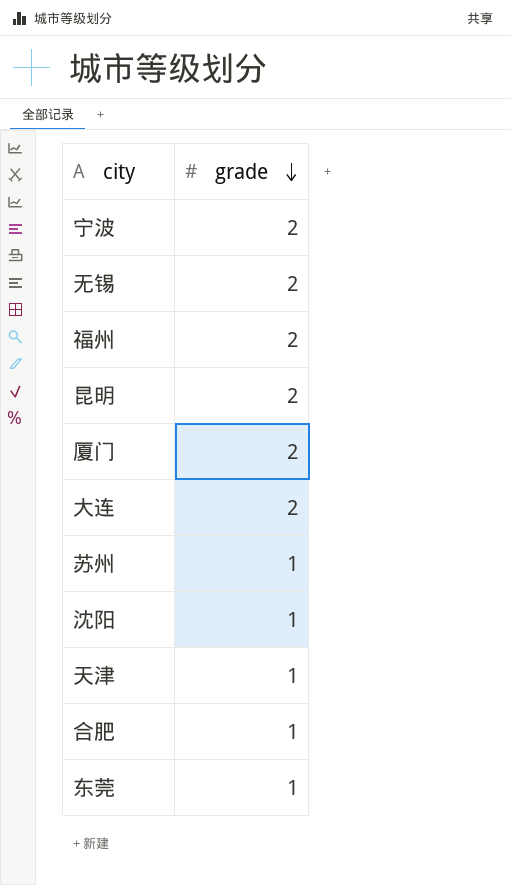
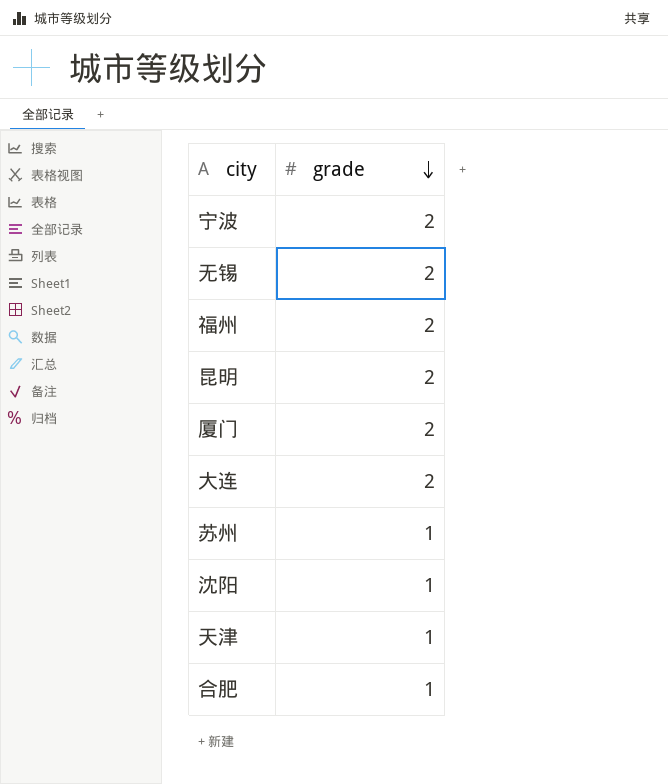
row 东莞: 1 -> none

